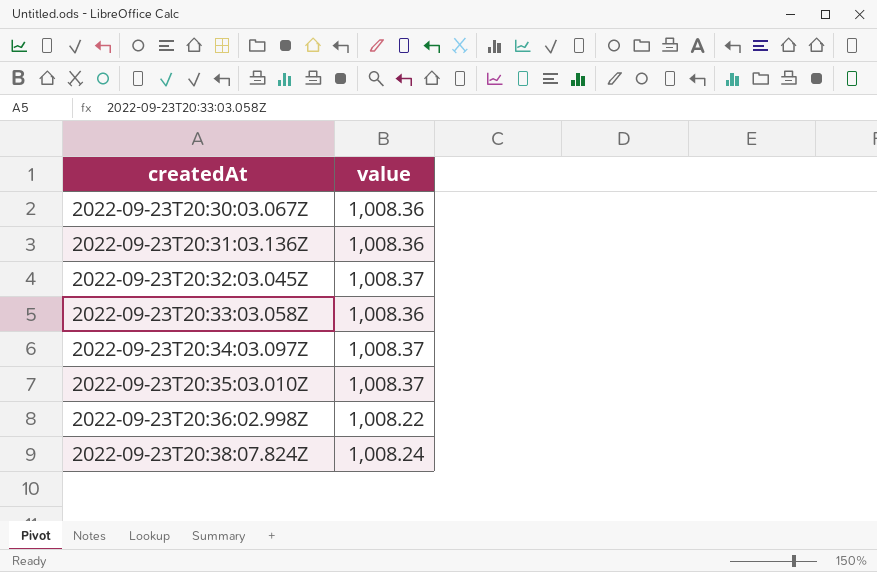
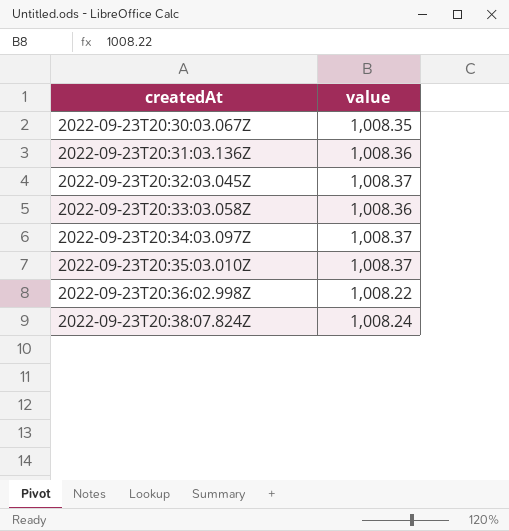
2022-09-23T20:30:03.067Z | value: 1,008.36 -> 1,008.35

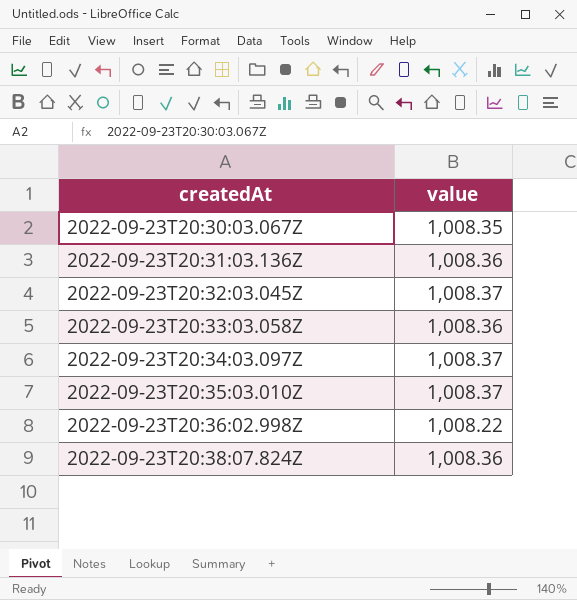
2022-09-23T20:38:07.824Z | value: 1,008.24 -> 1,008.36

